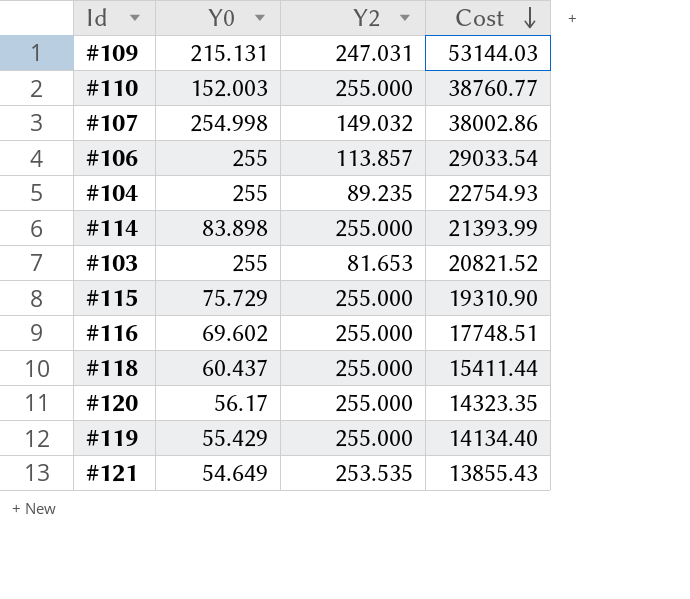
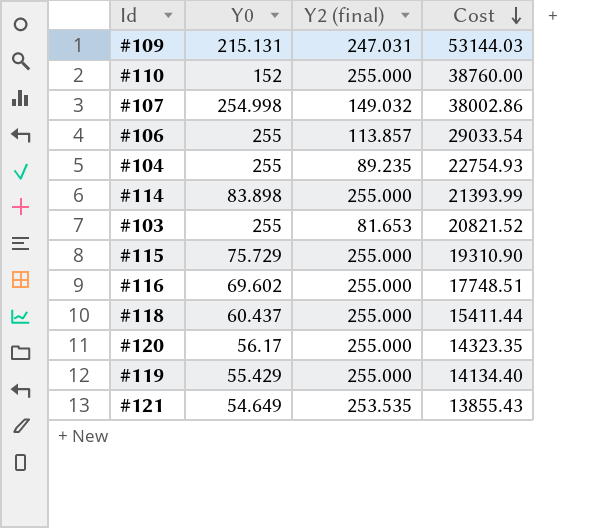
column name: Y2 -> Y2 (final)
#110 | Y0: 152.003 -> 152
#110 | Cost: 38760.77 -> 38760.00

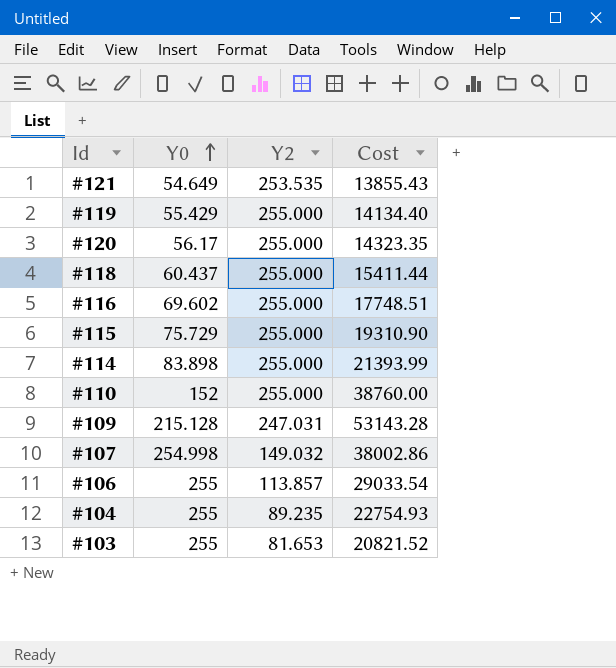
row order: Cost descending -> Y0 ascending
column name: Y2 (final) -> Y2
#109 | Y0: 215.131 -> 215.128
#109 | Cost: 53144.03 -> 53143.28

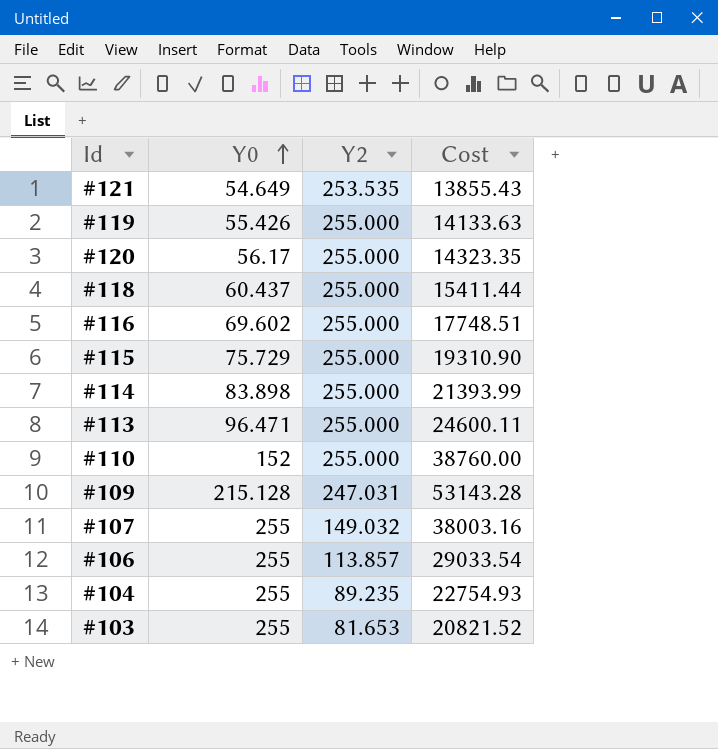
#119 | Y0: 55.429 -> 55.426
#119 | Cost: 14134.40 -> 14133.63
row #113: none -> 96.471 | 255.000 | 24600.11
#107 | Y0: 254.998 -> 255
#107 | Cost: 38002.86 -> 38003.16

